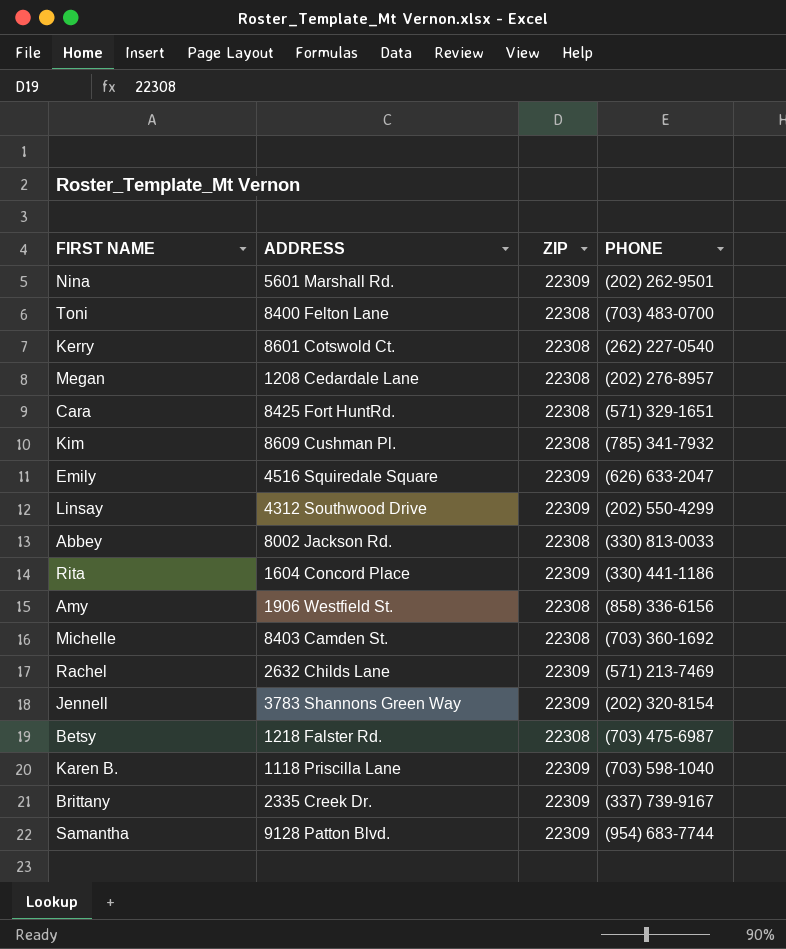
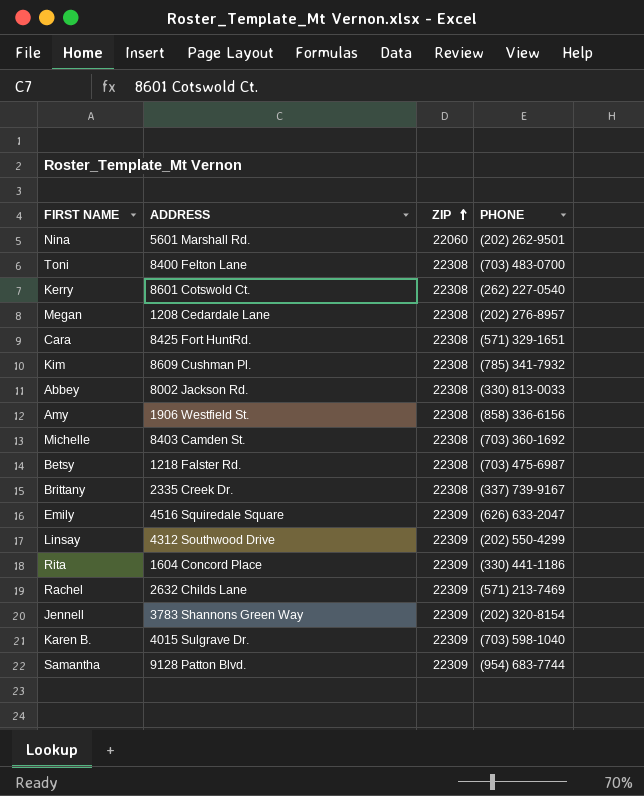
row order: none -> ZIP ascending
Nina | ZIP: 22309 -> 22060
Brittany | ZIP: 22309 -> 22308
Karen B. | ADDRESS: 1118 Priscilla Lane -> 4015 Sulgrave Dr.

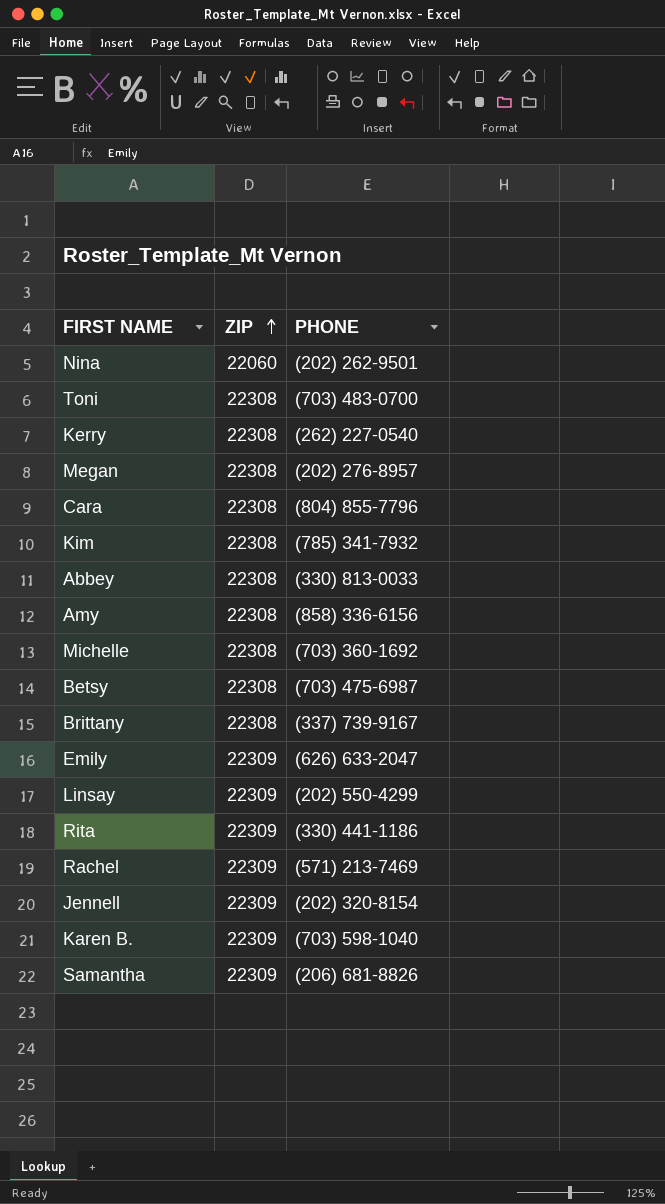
column ADDRESS | position: 2 -> none
Cara | PHONE: (571) 329-1651 -> (804) 855-7796
Samantha | PHONE: (954) 683-7744 -> (206) 681-8826

